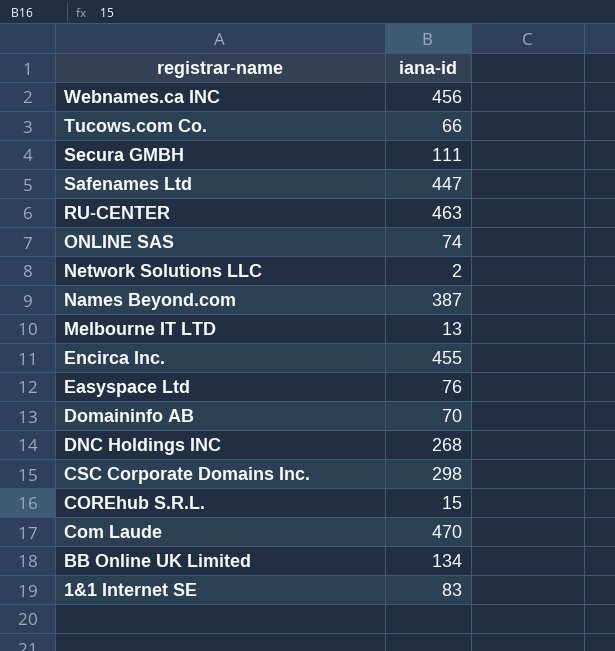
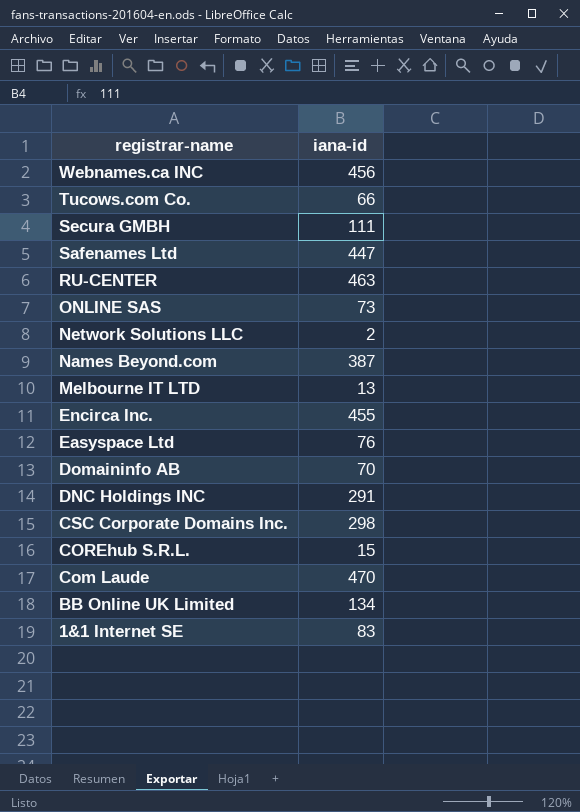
ONLINE SAS | iana-id: 74 -> 73
DNC Holdings INC | iana-id: 268 -> 291

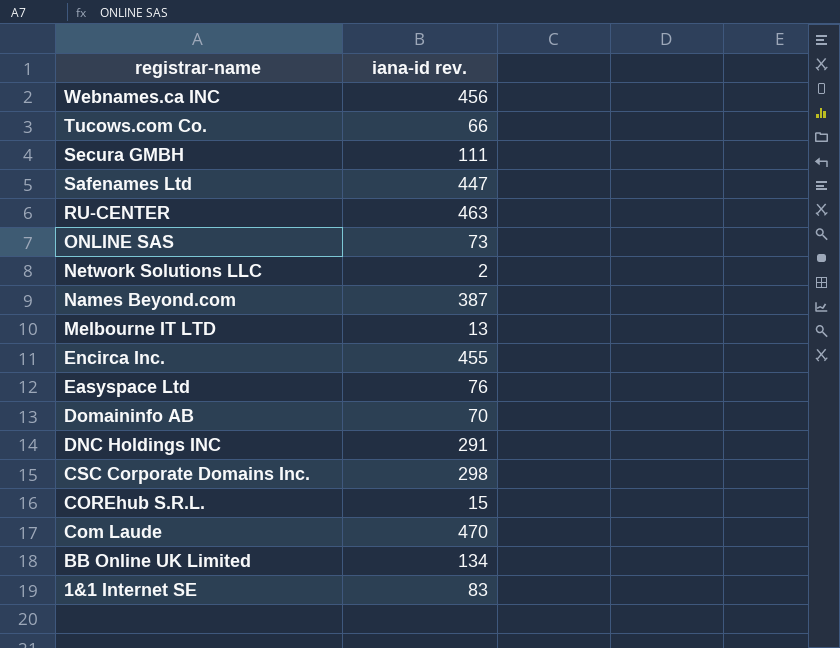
column name: iana-id -> iana-id rev.

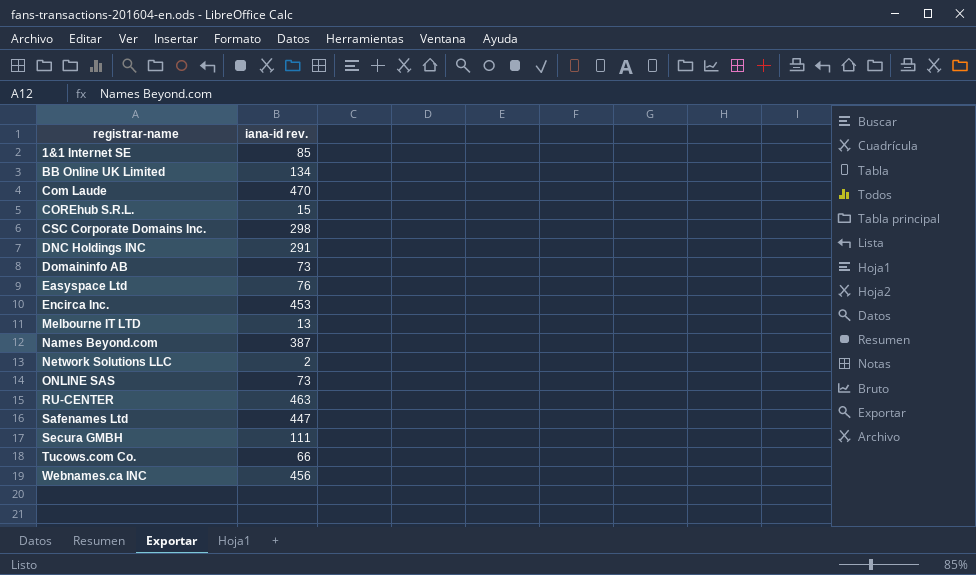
row order: registrar-name descending -> registrar-name ascending
1&1 Internet SE | iana-id rev.: 83 -> 85
Domaininfo AB | iana-id rev.: 70 -> 73
Encirca Inc. | iana-id rev.: 455 -> 453

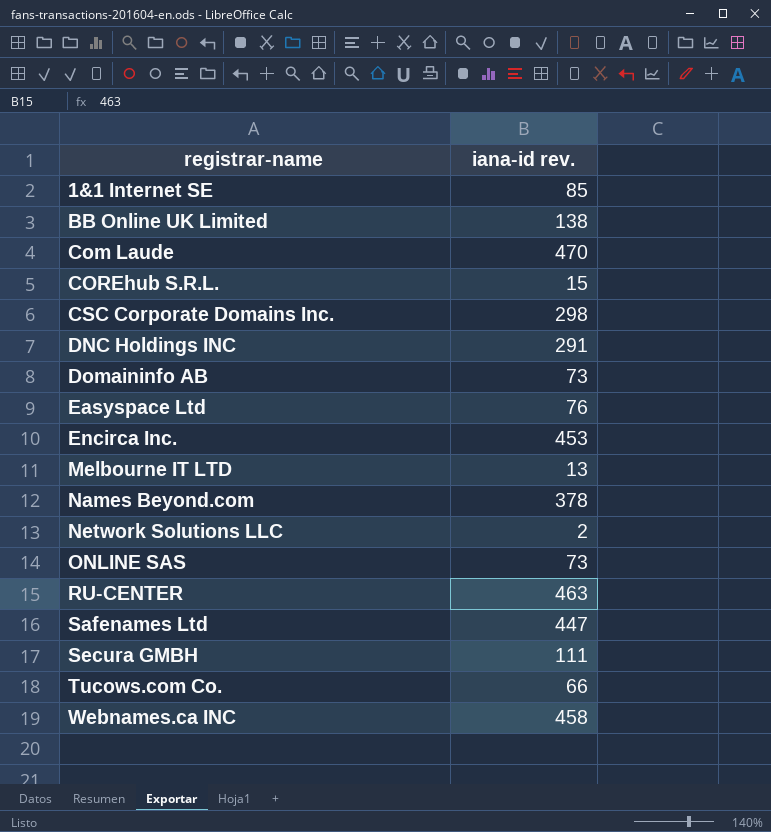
BB Online UK Limited | iana-id rev.: 134 -> 138
Names Beyond.com | iana-id rev.: 387 -> 378
Webnames.ca INC | iana-id rev.: 456 -> 458

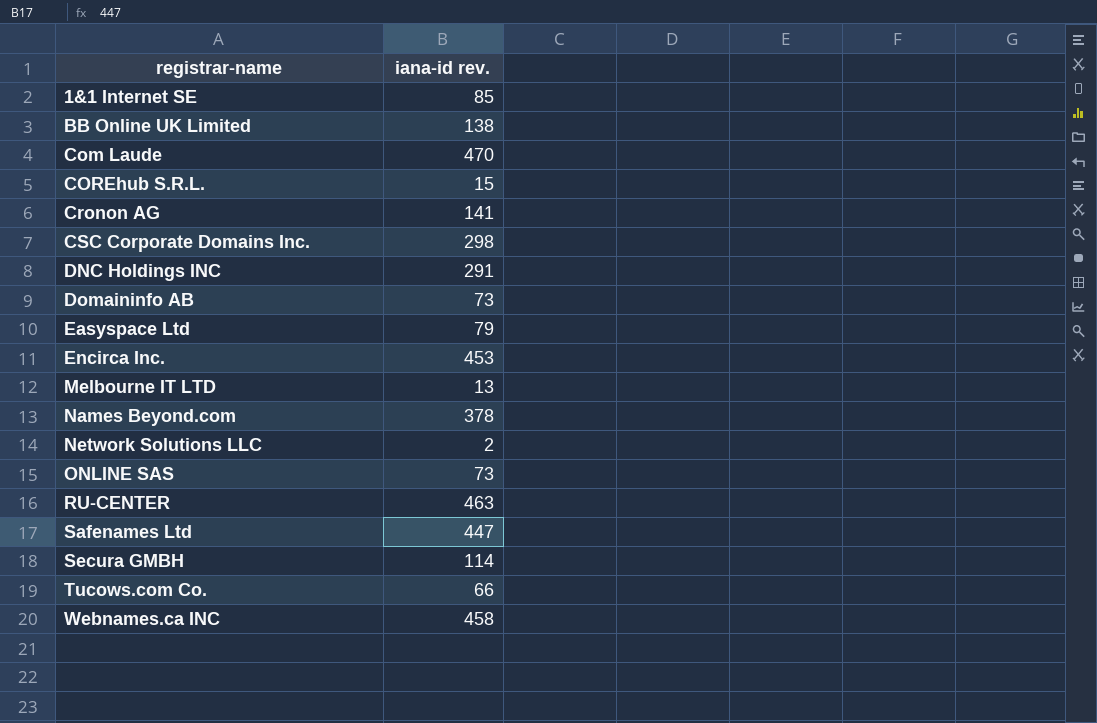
row Cronon AG: none -> 141
Easyspace Ltd | iana-id rev.: 76 -> 79
Secura GMBH | iana-id rev.: 111 -> 114

